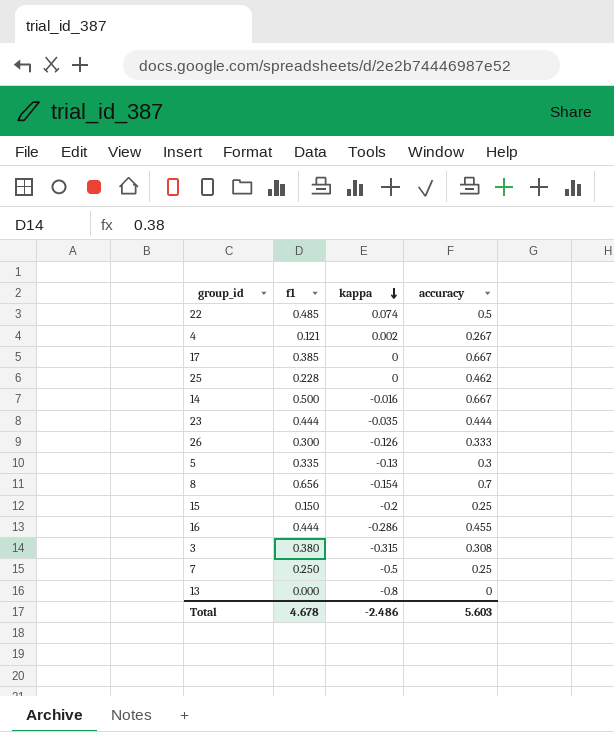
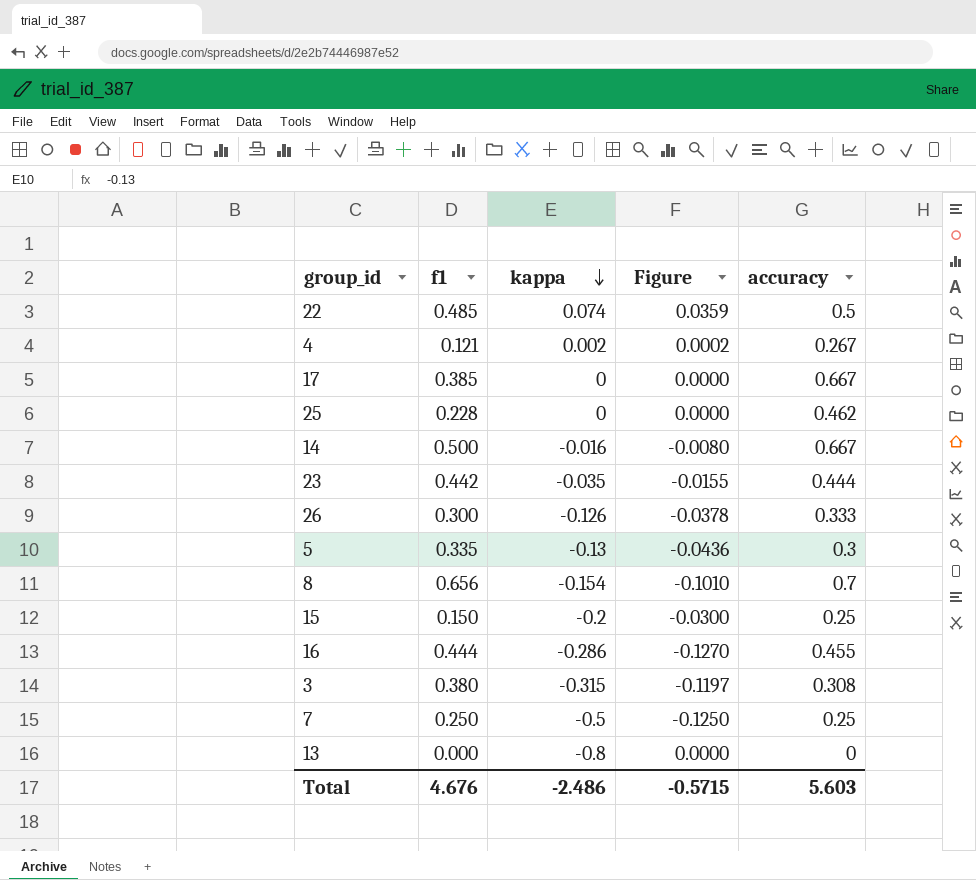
column Figure | formula: none -> [f1] * [kappa]
23 | f1: 0.444 -> 0.442
Total | f1: 4.678 -> 4.676

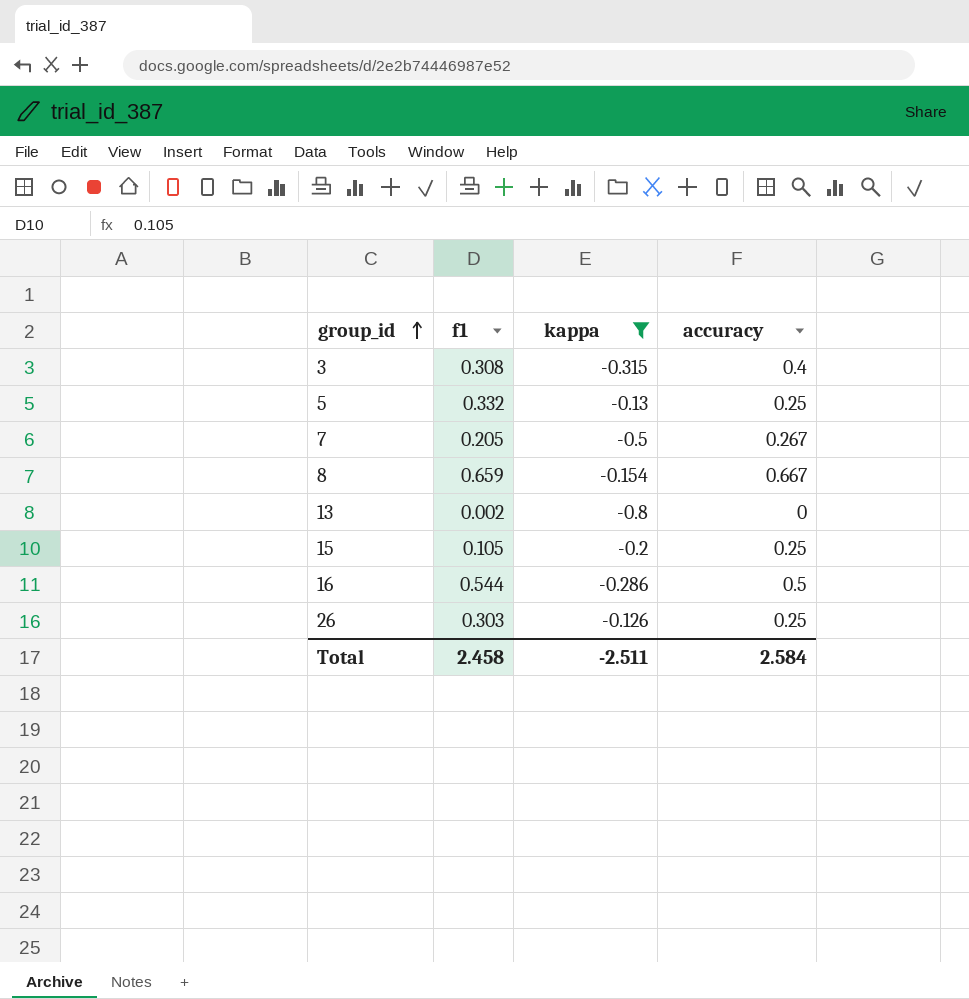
filter: none -> kappa <= -0.126
row order: kappa descending -> group_id ascending
column Figure | formula: [f1] * [kappa] -> none
3 | f1: 0.380 -> 0.308
3 | accuracy: 0.308 -> 0.4
5 | f1: 0.335 -> 0.332
5 | accuracy: 0.3 -> 0.25
7 | f1: 0.250 -> 0.205
7 | accuracy: 0.25 -> 0.267
8 | f1: 0.656 -> 0.659
8 | accuracy: 0.7 -> 0.667
13 | f1: 0.000 -> 0.002
15 | f1: 0.150 -> 0.105
16 | f1: 0.444 -> 0.544
16 | accuracy: 0.455 -> 0.5
26 | f1: 0.300 -> 0.303
26 | accuracy: 0.333 -> 0.25
Total | f1: 4.676 -> 2.458
Total | kappa: -2.486 -> -2.511
Total | accuracy: 5.603 -> 2.584

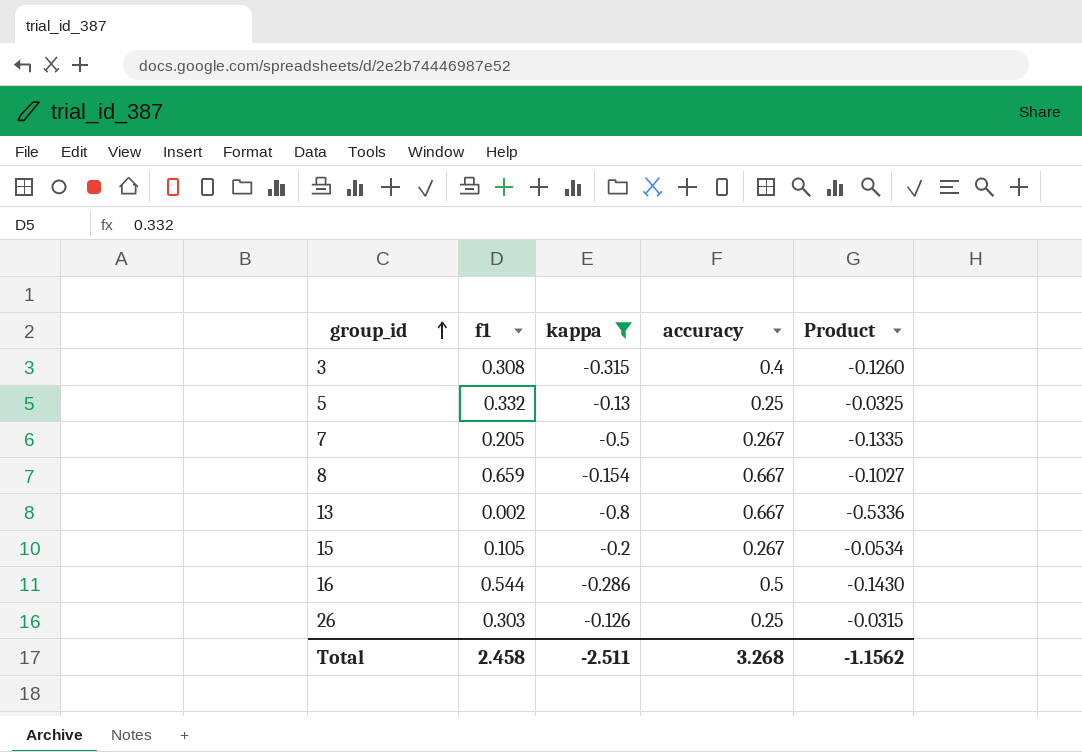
column Product | formula: none -> [kappa] * [accuracy]
13 | accuracy: 0 -> 0.667
15 | accuracy: 0.25 -> 0.267
Total | accuracy: 2.584 -> 3.268

